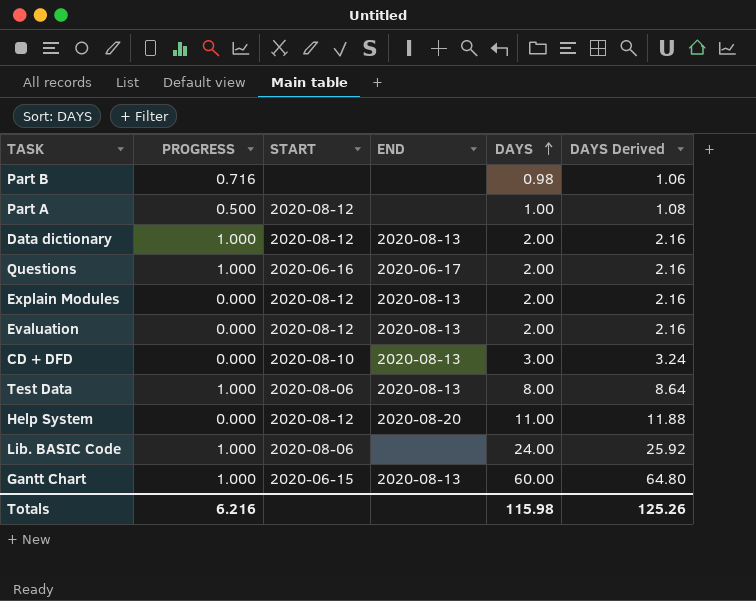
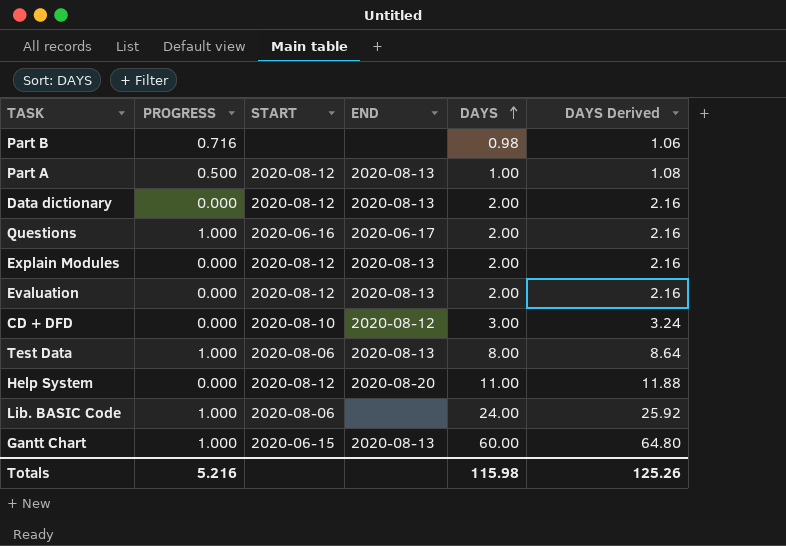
Part A | END: none -> 2020-08-13
Data dictionary | PROGRESS: 1.000 -> 0.000
CD + DFD | END: 2020-08-13 -> 2020-08-12
Totals | PROGRESS: 6.216 -> 5.216

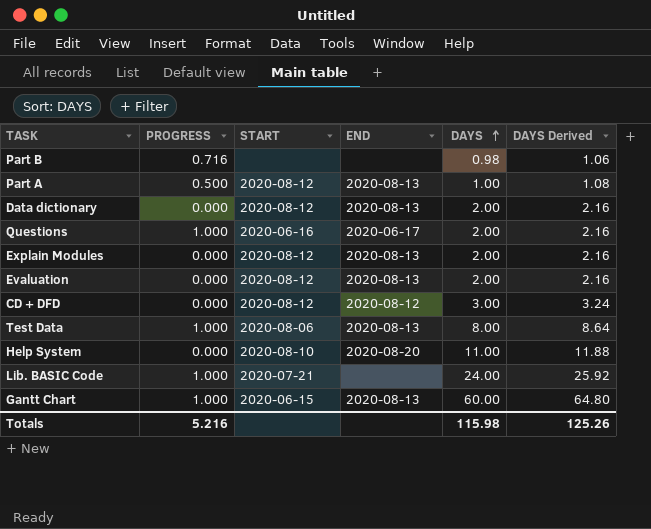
CD + DFD | START: 2020-08-10 -> 2020-08-12
Help System | START: 2020-08-12 -> 2020-08-10
Lib. BASIC Code | START: 2020-08-06 -> 2020-07-21

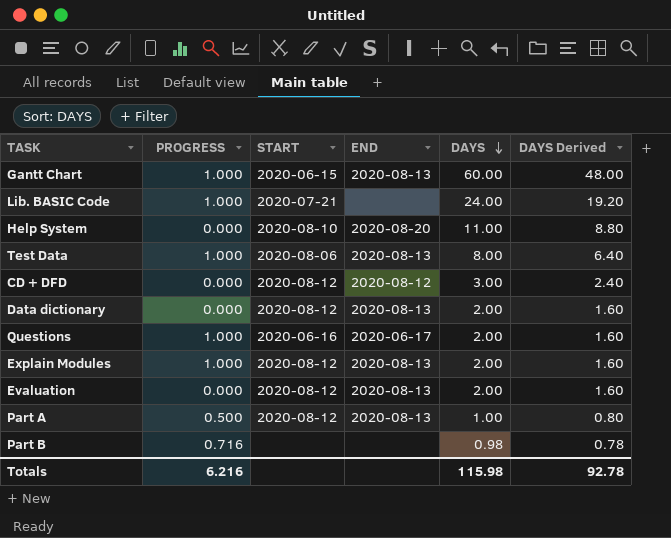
row order: DAYS ascending -> DAYS descending
column DAYS Derived | formula: [DAYS] * 1.08 -> [DAYS] * 0.8
Explain Modules | PROGRESS: 0.000 -> 1.000
Totals | PROGRESS: 5.216 -> 6.216
Totals | DAYS Derived: 125.26 -> 92.78

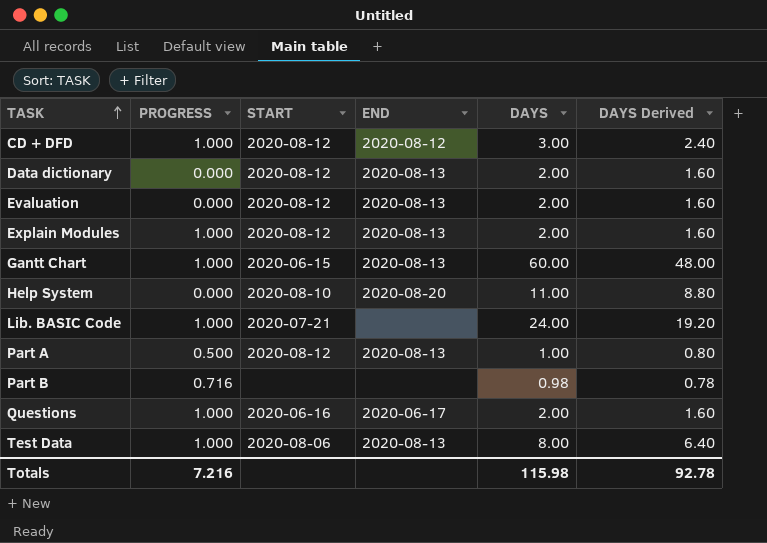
row order: DAYS descending -> TASK ascending
CD + DFD | PROGRESS: 0.000 -> 1.000
Totals | PROGRESS: 6.216 -> 7.216

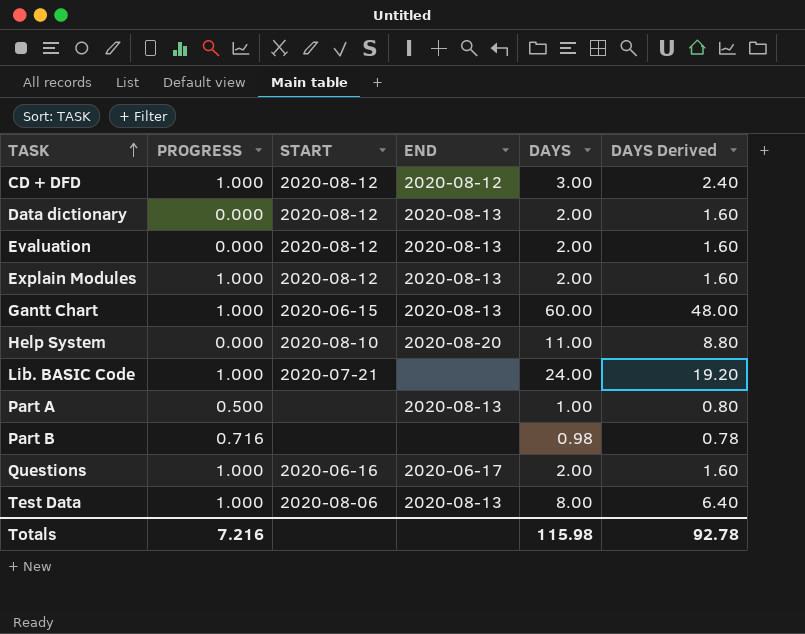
Part A | START: 2020-08-12 -> none

